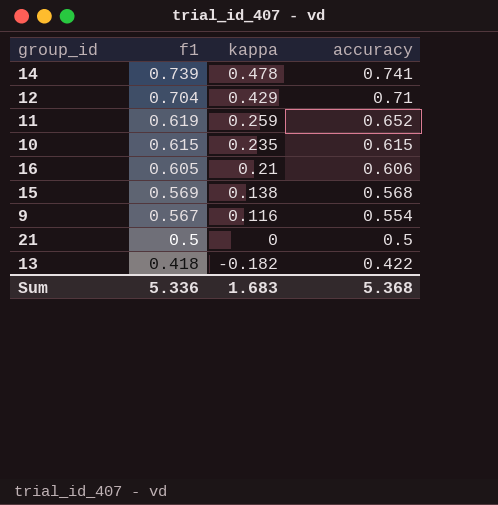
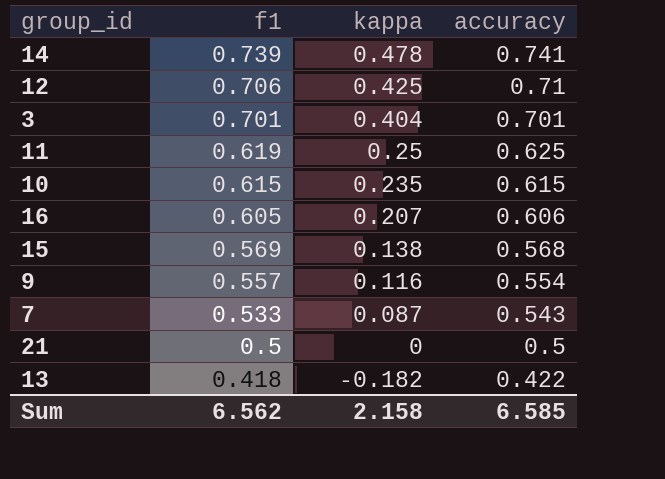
12 | f1: 0.704 -> 0.706
12 | kappa: 0.429 -> 0.425
row 3: none -> 0.701 | 0.404 | 0.701
11 | kappa: 0.259 -> 0.25
11 | accuracy: 0.652 -> 0.625
16 | kappa: 0.21 -> 0.207
9 | f1: 0.567 -> 0.557
row 7: none -> 0.533 | 0.087 | 0.543
Sum | f1: 5.336 -> 6.562
Sum | kappa: 1.683 -> 2.158
Sum | accuracy: 5.368 -> 6.585

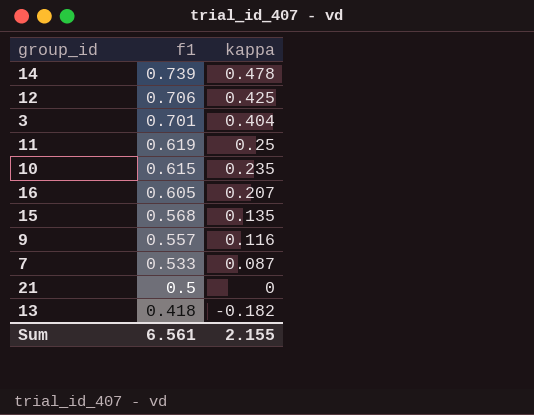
column accuracy | position: 4 -> none
15 | f1: 0.569 -> 0.568
15 | kappa: 0.138 -> 0.135
Sum | f1: 6.562 -> 6.561
Sum | kappa: 2.158 -> 2.155

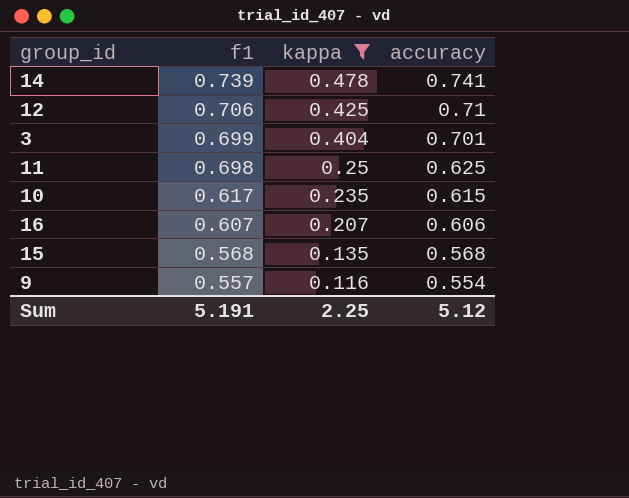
filter: none -> kappa >= 0.116
column accuracy | position: none -> 4
3 | f1: 0.701 -> 0.699
11 | f1: 0.619 -> 0.698
10 | f1: 0.615 -> 0.617
16 | f1: 0.605 -> 0.607
Sum | f1: 6.561 -> 5.191
Sum | kappa: 2.155 -> 2.25

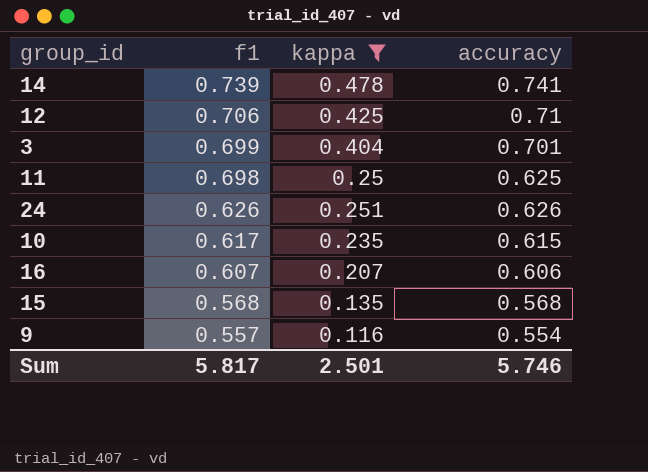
row 24: none -> 0.626 | 0.251 | 0.626
Sum | f1: 5.191 -> 5.817
Sum | kappa: 2.25 -> 2.501
Sum | accuracy: 5.12 -> 5.746

